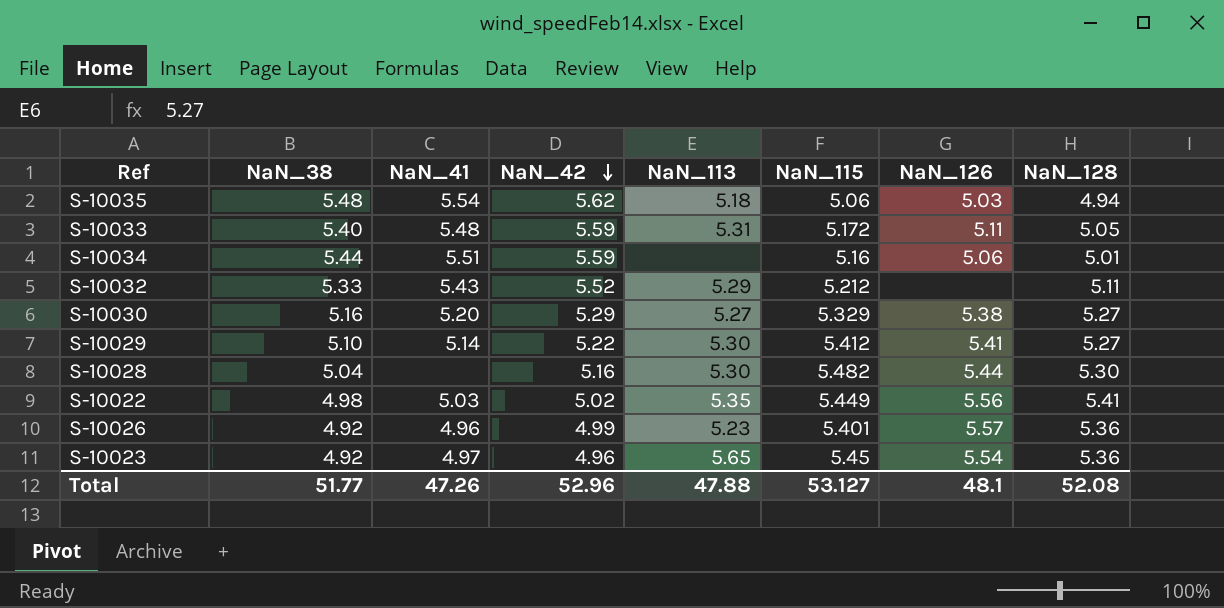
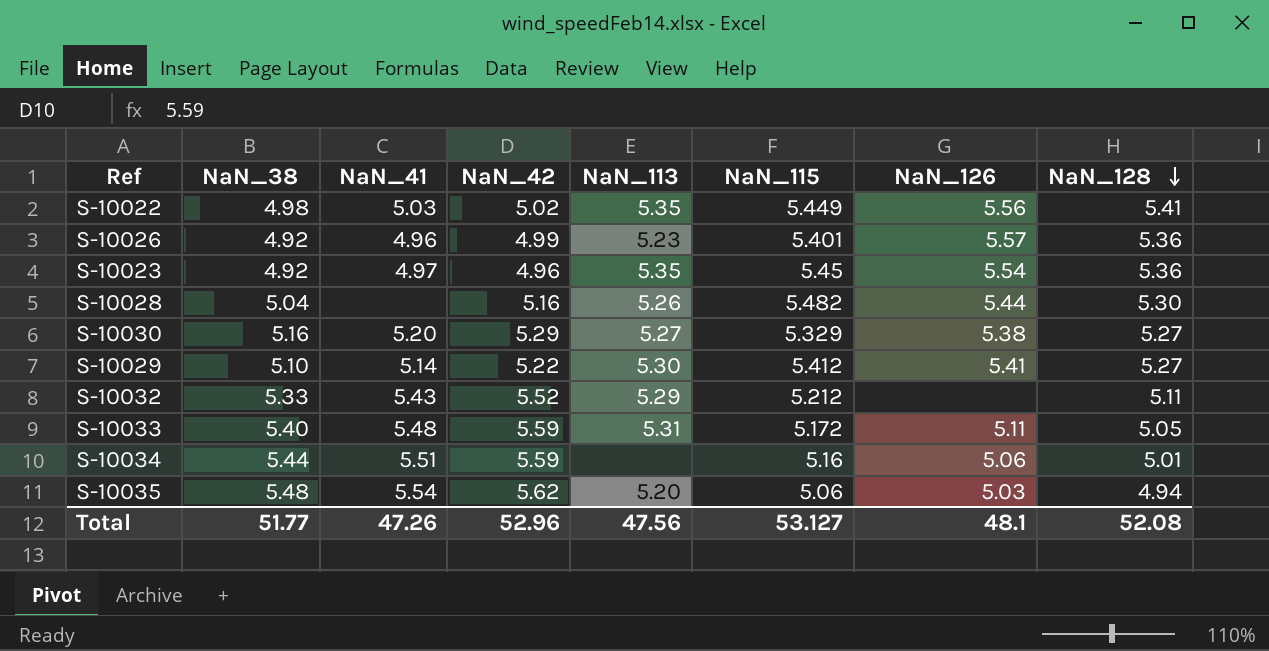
row order: NaN_42 descending -> NaN_128 descending
S-10023 | NaN_113: 5.65 -> 5.35
S-10028 | NaN_113: 5.30 -> 5.26
S-10035 | NaN_113: 5.18 -> 5.20
Total | NaN_113: 47.88 -> 47.56

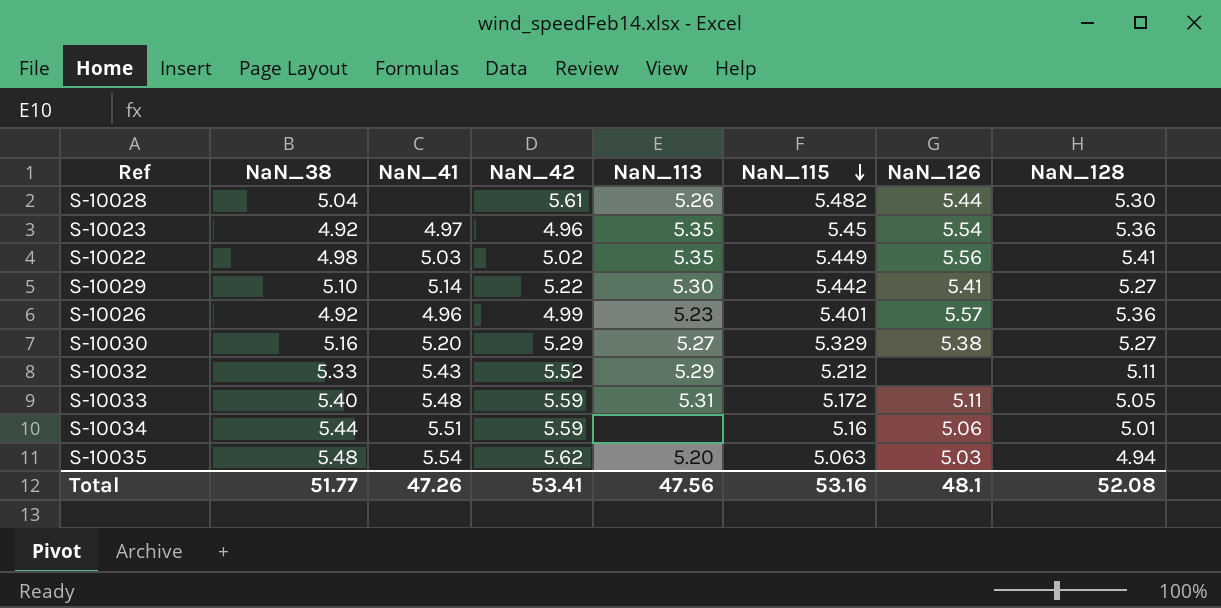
row order: NaN_128 descending -> NaN_115 descending
S-10028 | NaN_42: 5.16 -> 5.61
S-10029 | NaN_115: 5.412 -> 5.442
S-10035 | NaN_115: 5.06 -> 5.063
Total | NaN_42: 52.96 -> 53.41
Total | NaN_115: 53.127 -> 53.16

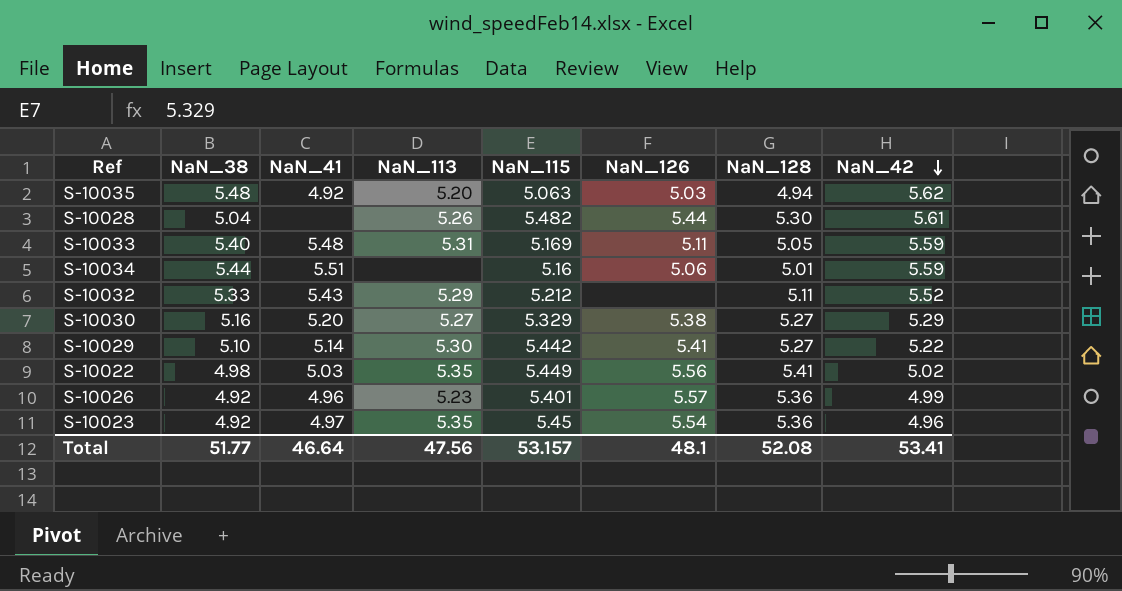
row order: NaN_115 descending -> NaN_42 descending
column NaN_42 | position: 4 -> 8
S-10035 | NaN_41: 5.54 -> 4.92
S-10033 | NaN_115: 5.172 -> 5.169
Total | NaN_41: 47.26 -> 46.64
Total | NaN_115: 53.16 -> 53.157

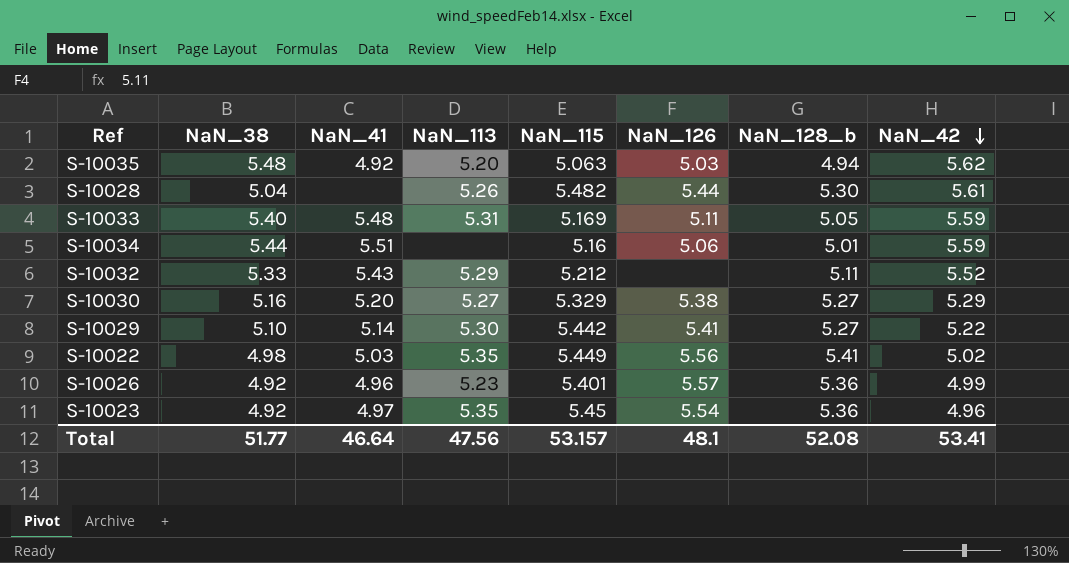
column name: NaN_128 -> NaN_128_b

